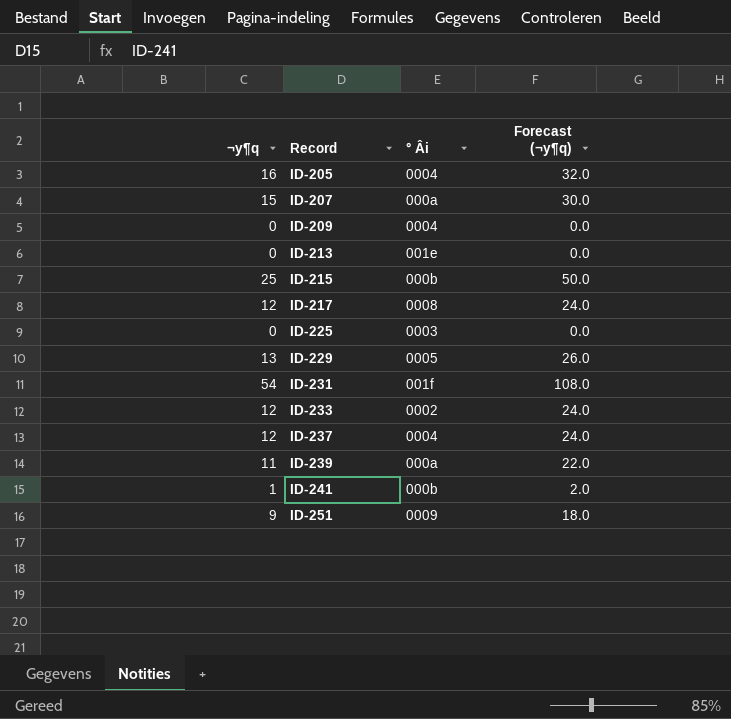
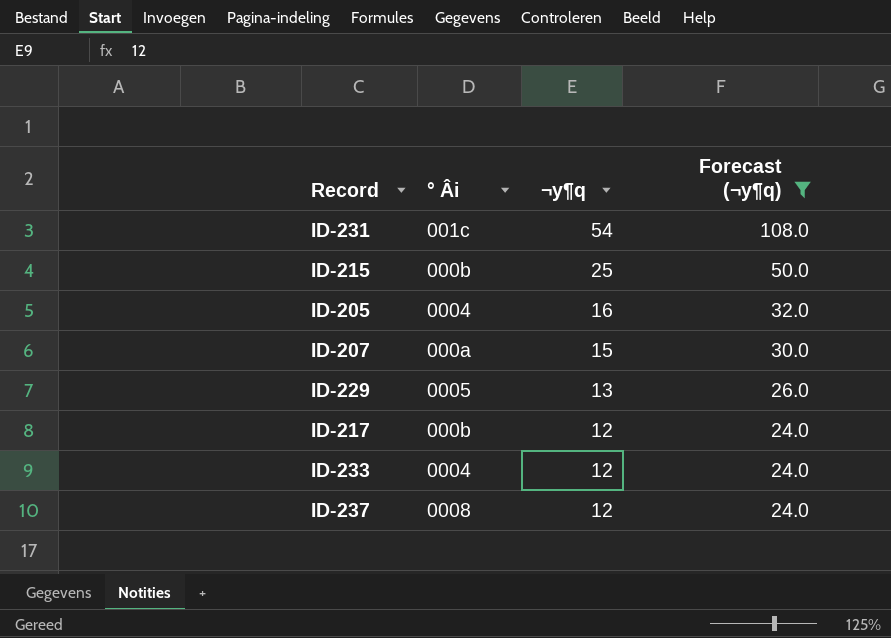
filter: none -> Forecast (¬y¶q) >= 24.0
row order: Record ascending -> ¬y¶q descending
column ¬y¶q | position: 1 -> 3
ID-231 | ° Âi: 001f -> 001c
ID-217 | ° Âi: 0008 -> 000b
ID-233 | ° Âi: 0002 -> 0004
ID-237 | ° Âi: 0004 -> 0008

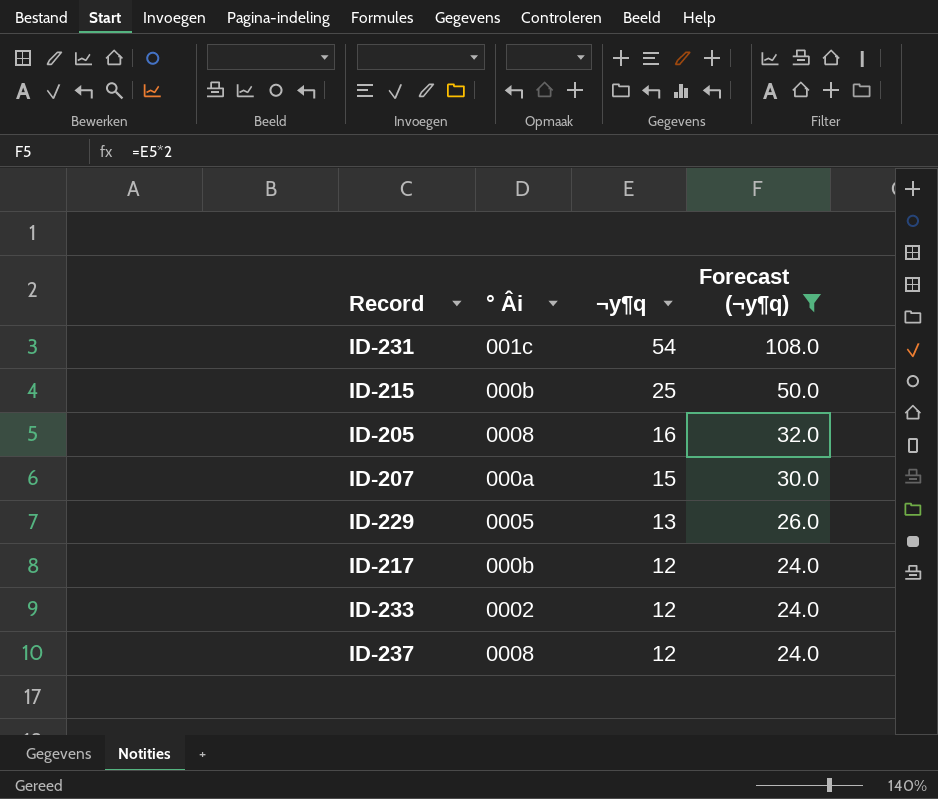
ID-205 | ° Âi: 0004 -> 0008
ID-233 | ° Âi: 0004 -> 0002

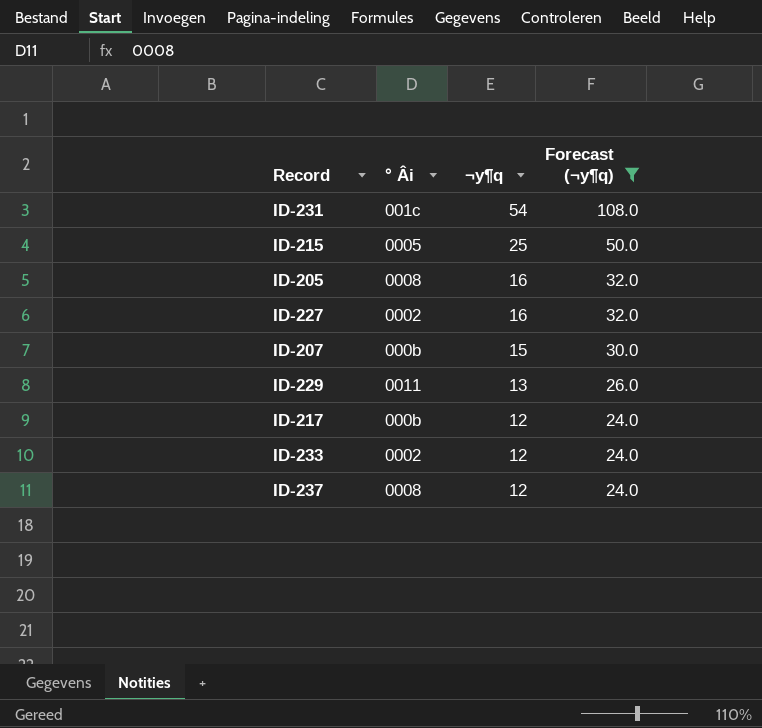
ID-215 | ° Âi: 000b -> 0005
row ID-227: none -> 0002 | 16 | 32.0
ID-207 | ° Âi: 000a -> 000b
ID-229 | ° Âi: 0005 -> 0011

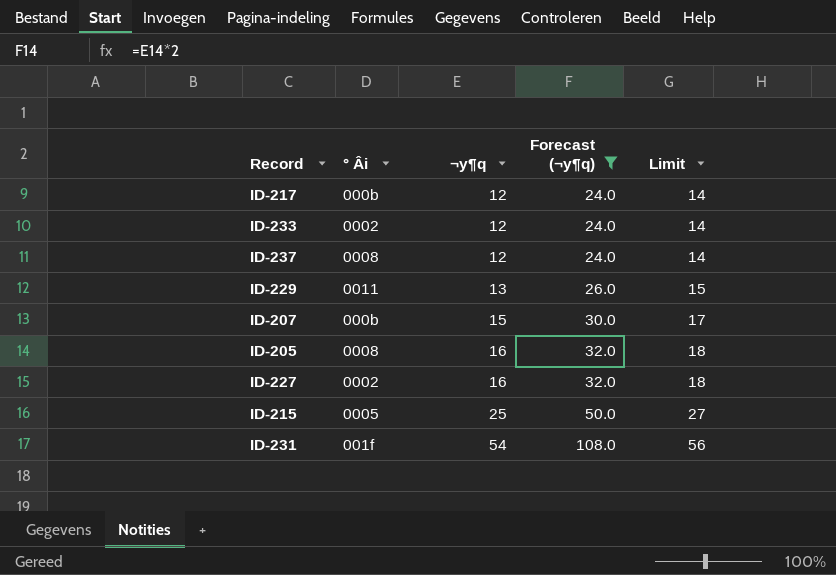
row order: ¬y¶q descending -> ¬y¶q ascending
column Limit | formula: none -> [¬y¶q] + 2
ID-231 | ° Âi: 001c -> 001f

